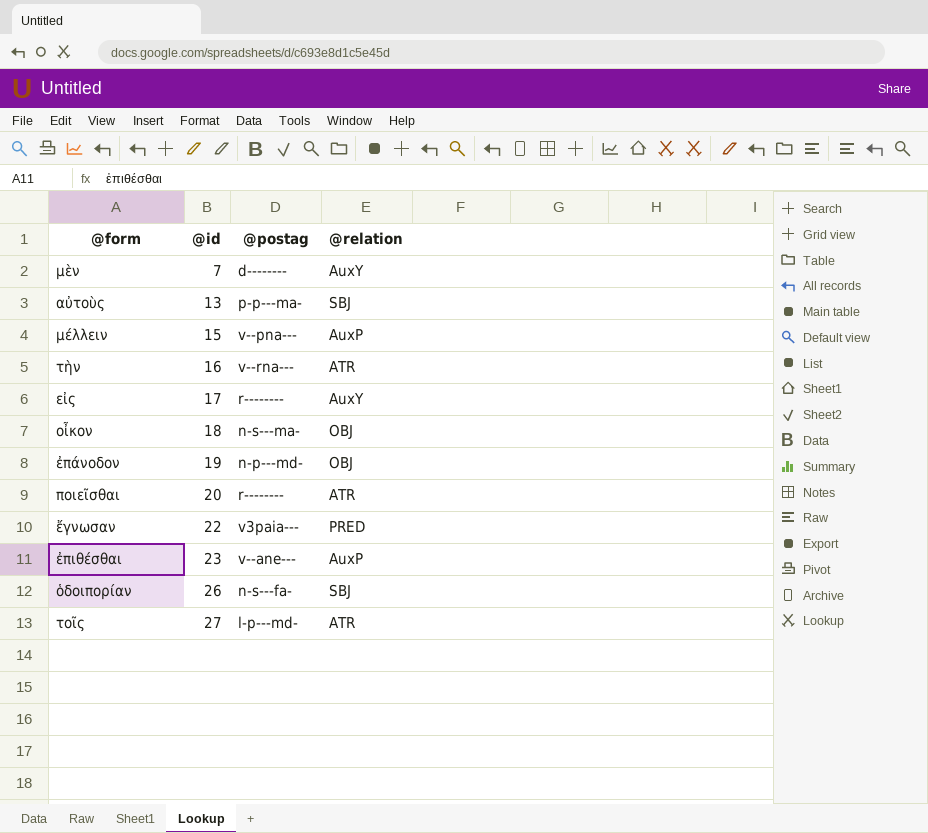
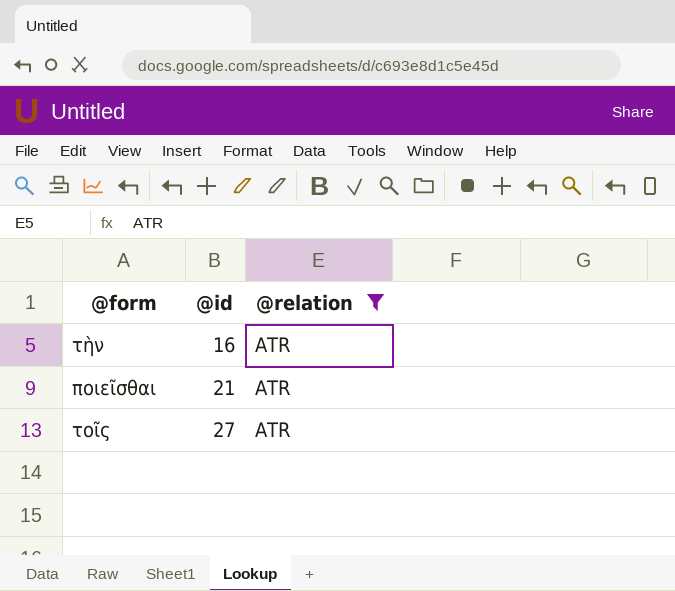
filter: none -> @relation = ATR
column @postag | position: 3 -> none
ποιεῖσθαι | @id: 20 -> 21

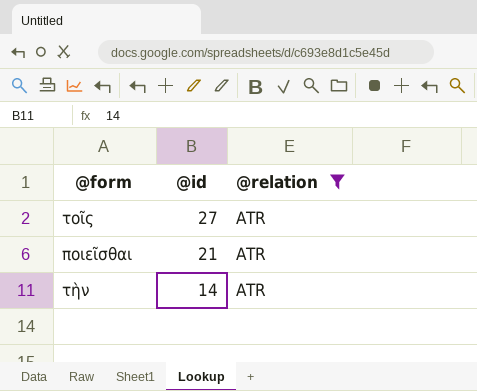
row order: @id ascending -> @id descending
τὴν | @id: 16 -> 14

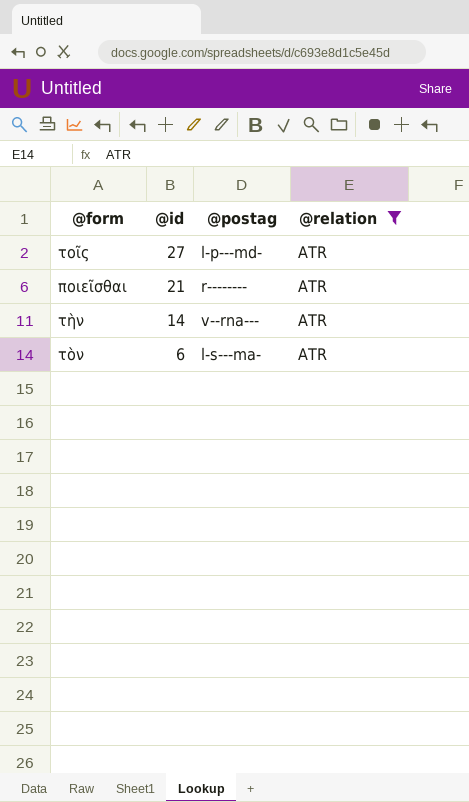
column @postag | position: none -> 3
row τὸν: none -> 6 | l-s---ma- | ATR

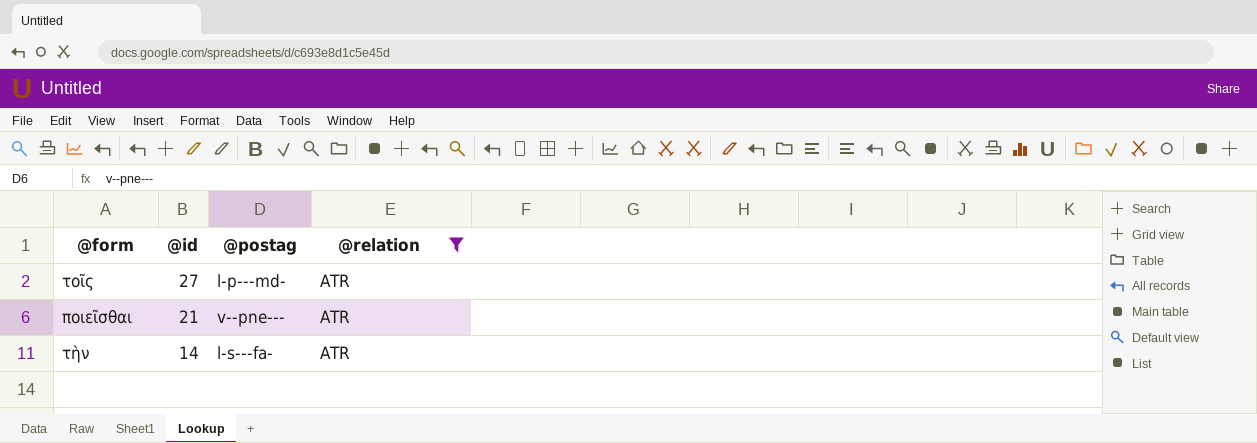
row τὸν: 6 | l-s---ma- | ATR -> none
ποιεῖσθαι | @postag: r-------- -> v--pne---
τὴν | @postag: v--rna--- -> l-s---fa-

